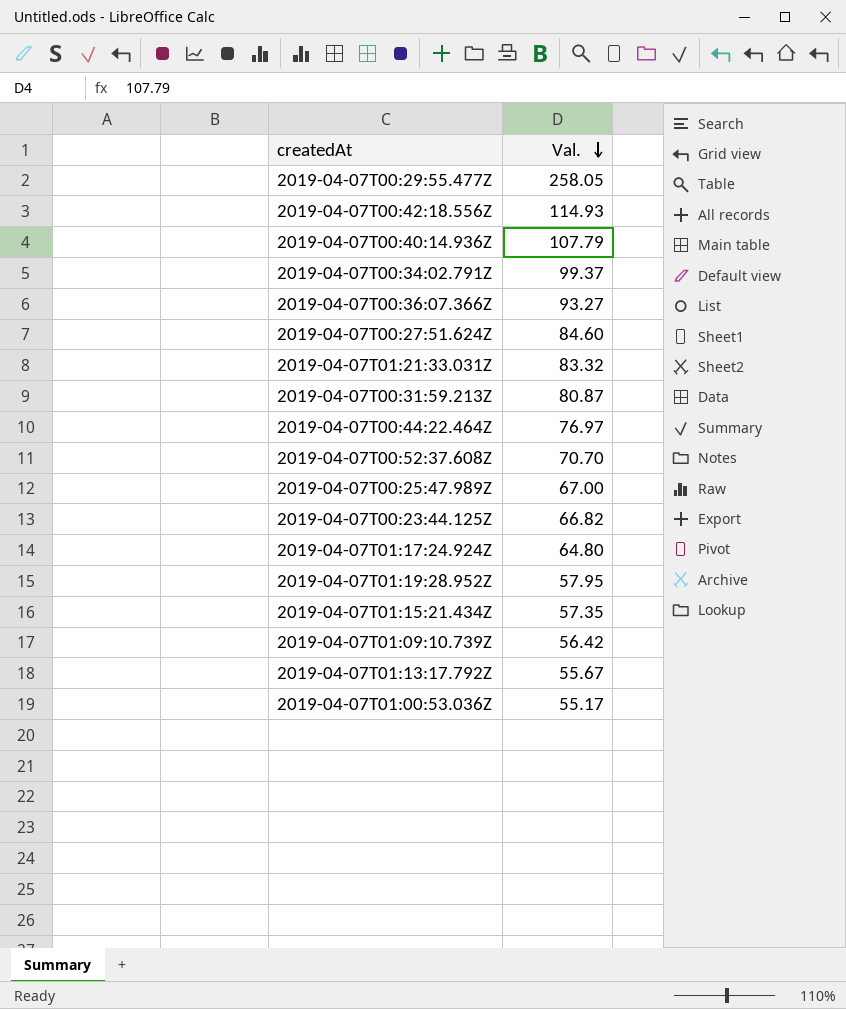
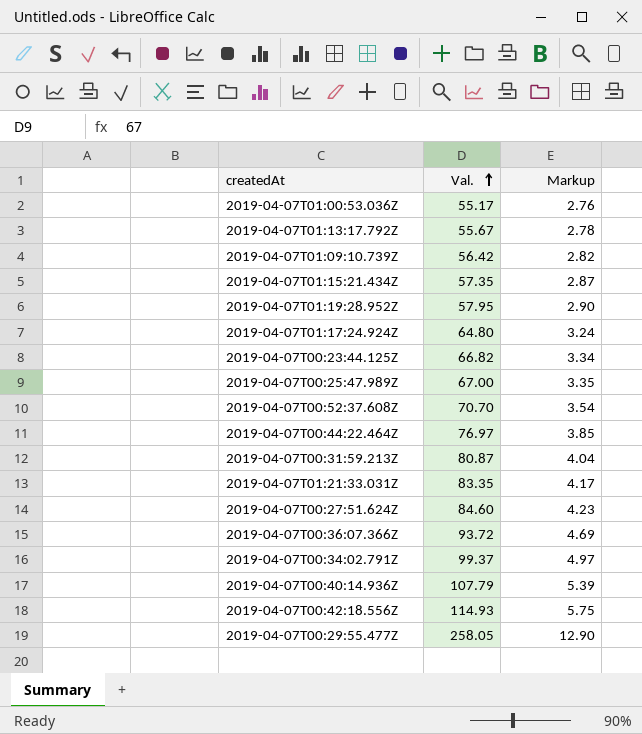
row order: Val. descending -> Val. ascending
column Markup | formula: none -> [Val.] * 0.05
2019-04-07T01:21:33.031Z | Val.: 83.32 -> 83.35
2019-04-07T00:36:07.366Z | Val.: 93.27 -> 93.72

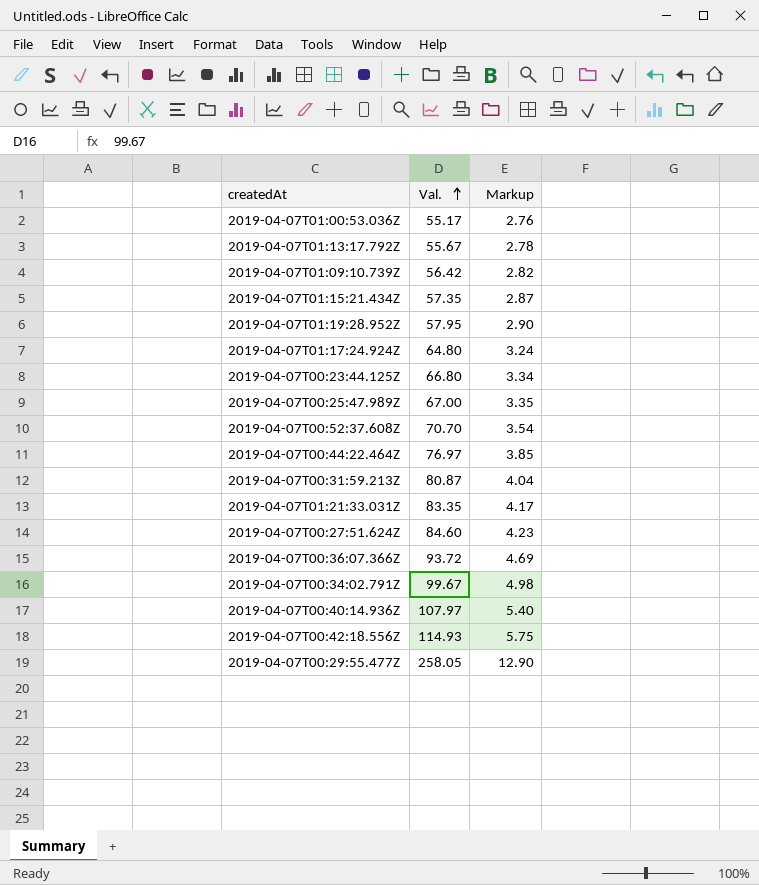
2019-04-07T00:23:44.125Z | Val.: 66.82 -> 66.80
2019-04-07T00:34:02.791Z | Val.: 99.37 -> 99.67
2019-04-07T00:34:02.791Z | Markup: 4.97 -> 4.98
2019-04-07T00:40:14.936Z | Val.: 107.79 -> 107.97
2019-04-07T00:40:14.936Z | Markup: 5.39 -> 5.40

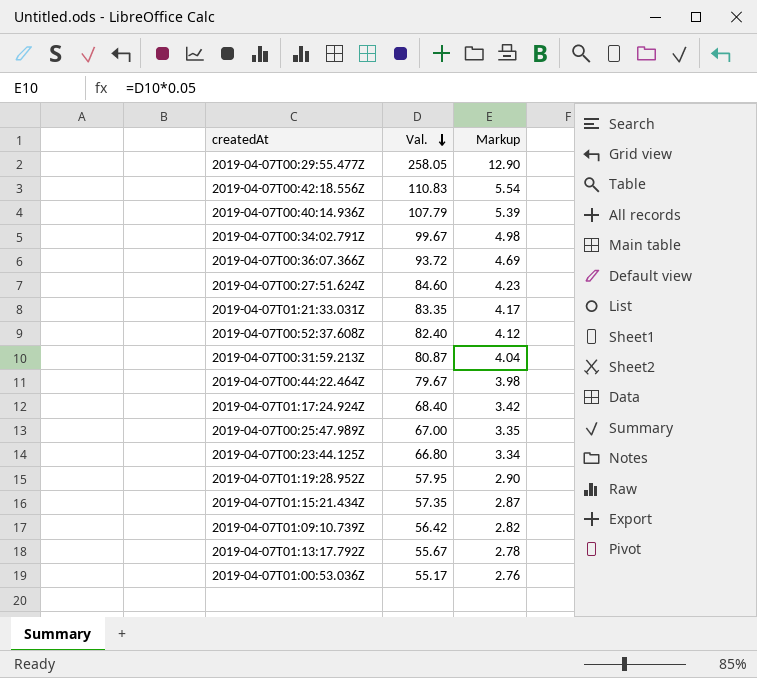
row order: Val. ascending -> Val. descending
2019-04-07T00:42:18.556Z | Val.: 114.93 -> 110.83
2019-04-07T00:42:18.556Z | Markup: 5.75 -> 5.54
2019-04-07T00:40:14.936Z | Val.: 107.97 -> 107.79
2019-04-07T00:40:14.936Z | Markup: 5.40 -> 5.39
2019-04-07T00:52:37.608Z | Val.: 70.70 -> 82.40
2019-04-07T00:52:37.608Z | Markup: 3.54 -> 4.12
2019-04-07T00:44:22.464Z | Val.: 76.97 -> 79.67
2019-04-07T00:44:22.464Z | Markup: 3.85 -> 3.98
2019-04-07T01:17:24.924Z | Val.: 64.80 -> 68.40
2019-04-07T01:17:24.924Z | Markup: 3.24 -> 3.42

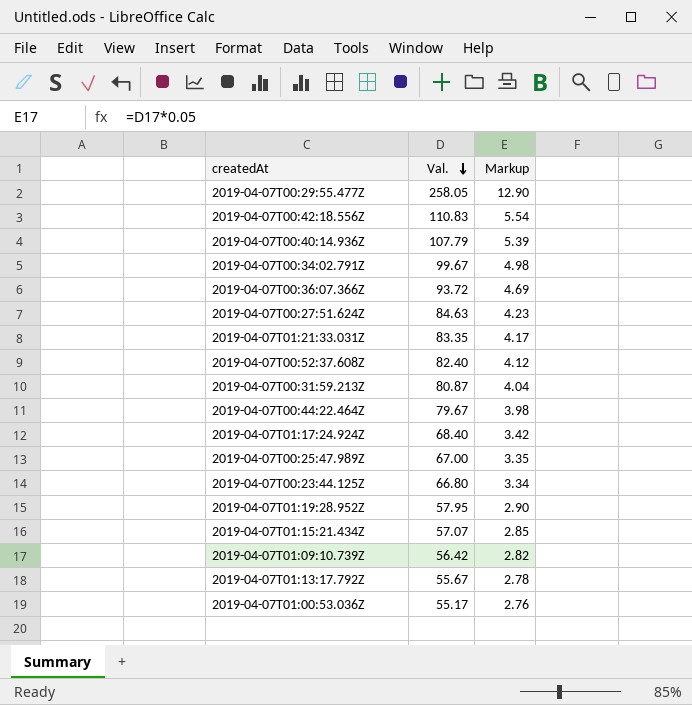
2019-04-07T00:27:51.624Z | Val.: 84.60 -> 84.63
2019-04-07T01:15:21.434Z | Val.: 57.35 -> 57.07
2019-04-07T01:15:21.434Z | Markup: 2.87 -> 2.85

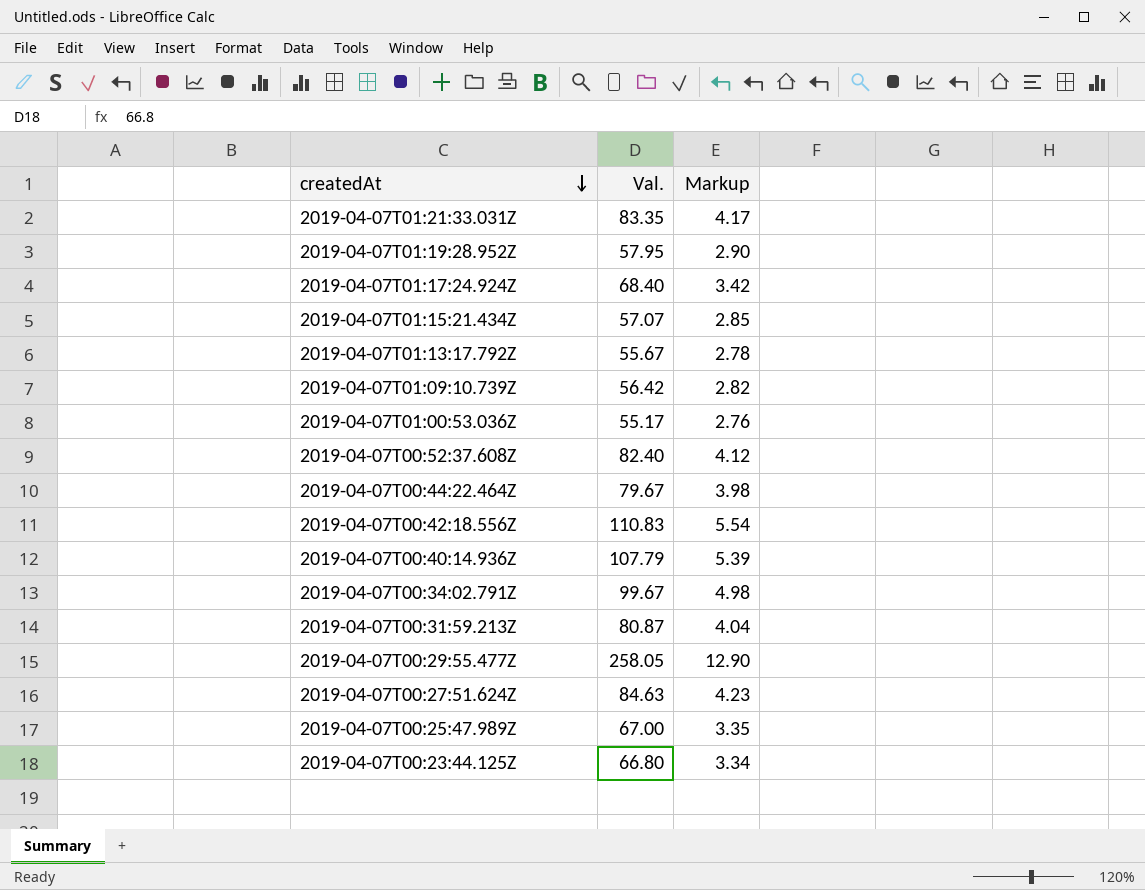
row order: Val. descending -> createdAt descending
row 2019-04-07T00:36:07.366Z: 93.72 | 4.69 -> none

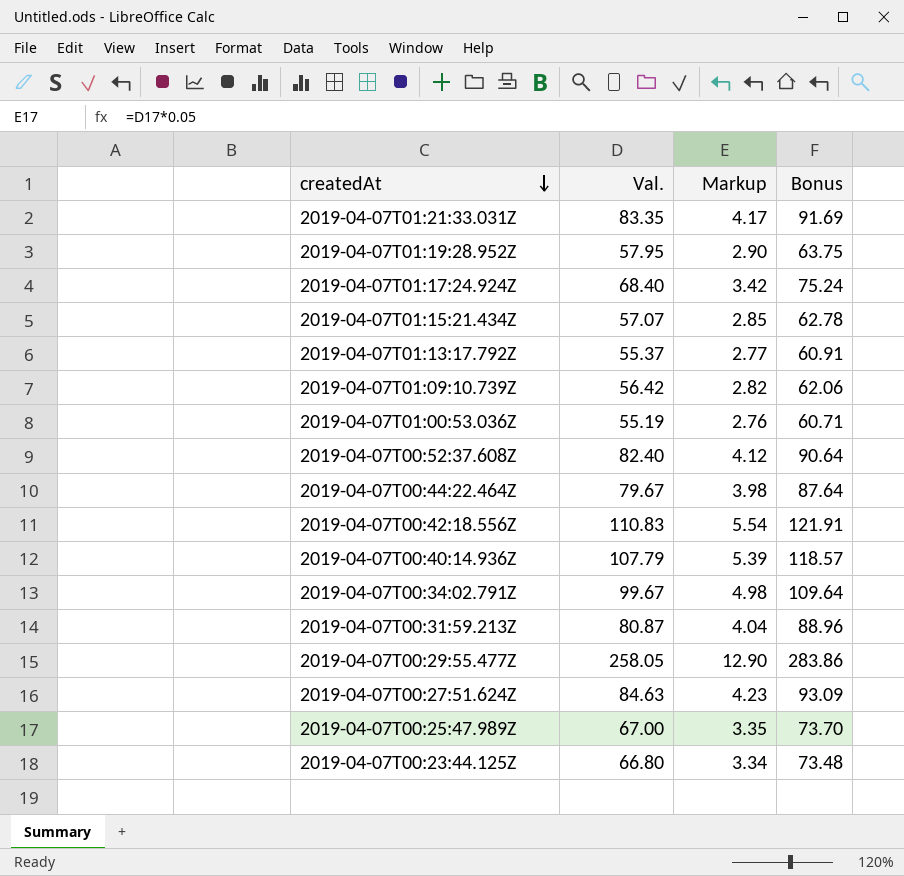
column Bonus | formula: none -> [Val.] * 1.1
2019-04-07T01:13:17.792Z | Val.: 55.67 -> 55.37
2019-04-07T01:13:17.792Z | Markup: 2.78 -> 2.77
2019-04-07T01:00:53.036Z | Val.: 55.17 -> 55.19

